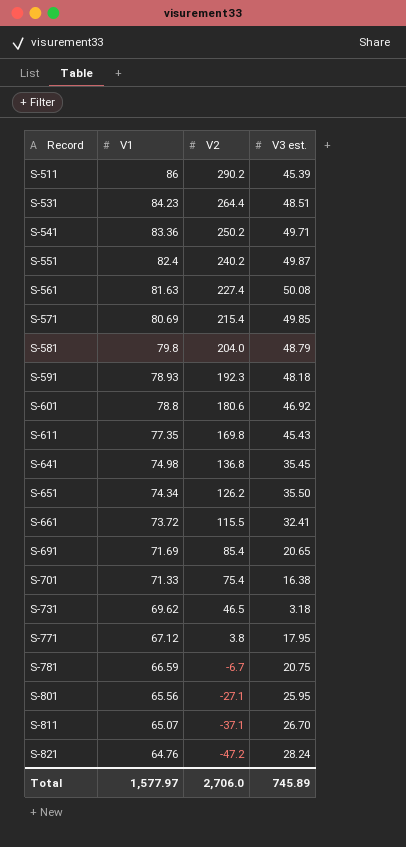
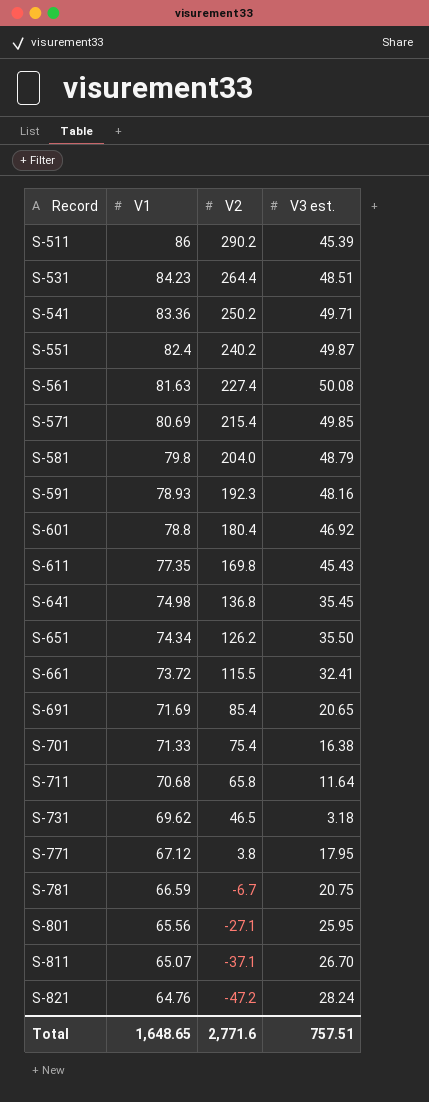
S-591 | V3 est.: 48.18 -> 48.16
S-601 | V2: 180.6 -> 180.4
row S-711: none -> 70.68 | 65.8 | 11.64
Total | V1: 1,577.97 -> 1,648.65
Total | V2: 2,706.0 -> 2,771.6
Total | V3 est.: 745.89 -> 757.51

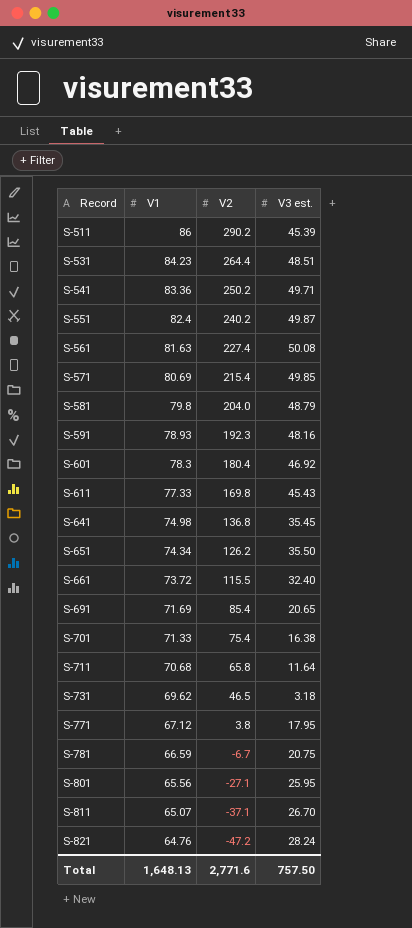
S-601 | V1: 78.8 -> 78.3
S-611 | V1: 77.35 -> 77.33
S-661 | V3 est.: 32.41 -> 32.40
Total | V1: 1,648.65 -> 1,648.13
Total | V3 est.: 757.51 -> 757.50

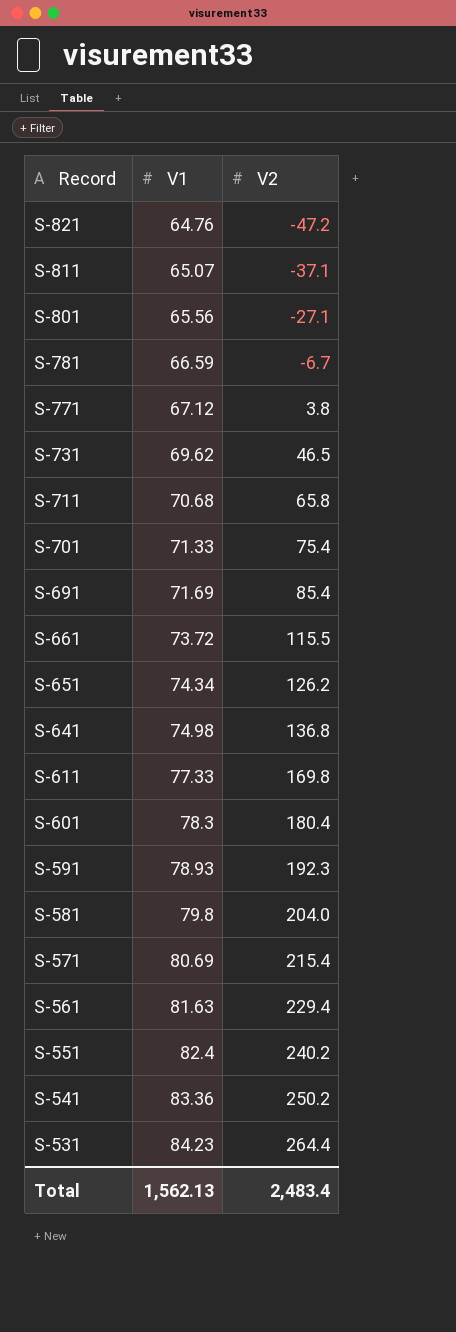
row order: Record ascending -> Record descending
column V3 est. | position: 4 -> none
row S-511: 86 | 290.2 | 45.39 -> none
S-561 | V2: 227.4 -> 229.4
Total | V1: 1,648.13 -> 1,562.13
Total | V2: 2,771.6 -> 2,483.4

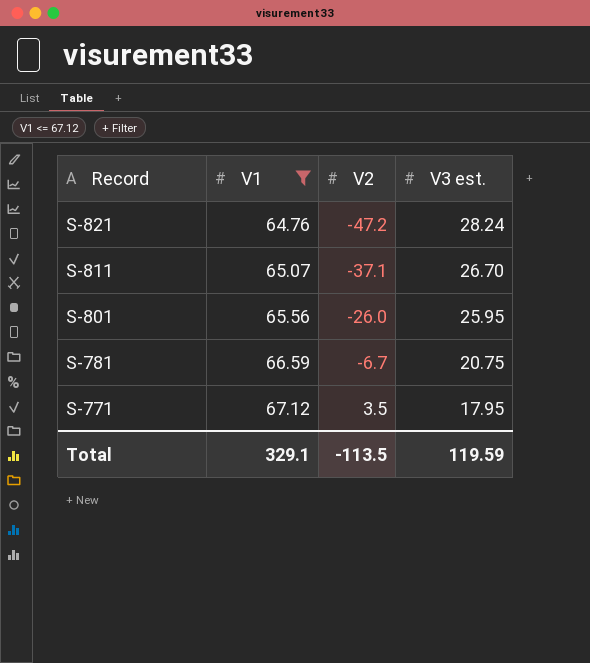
filter: none -> V1 <= 67.12
column V3 est. | position: none -> 4
S-801 | V2: -27.1 -> -26.0
S-771 | V2: 3.8 -> 3.5
Total | V1: 1,562.13 -> 329.1
Total | V2: 2,483.4 -> -113.5

